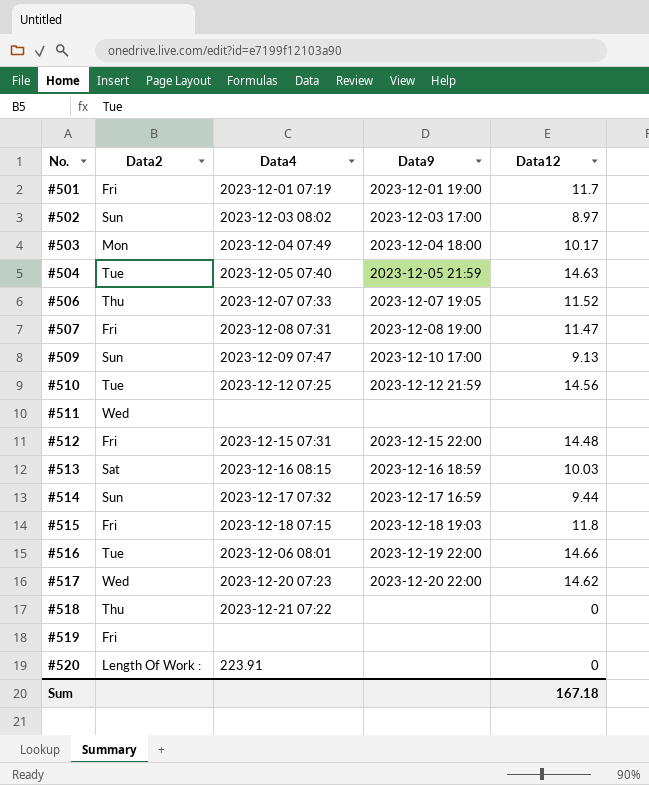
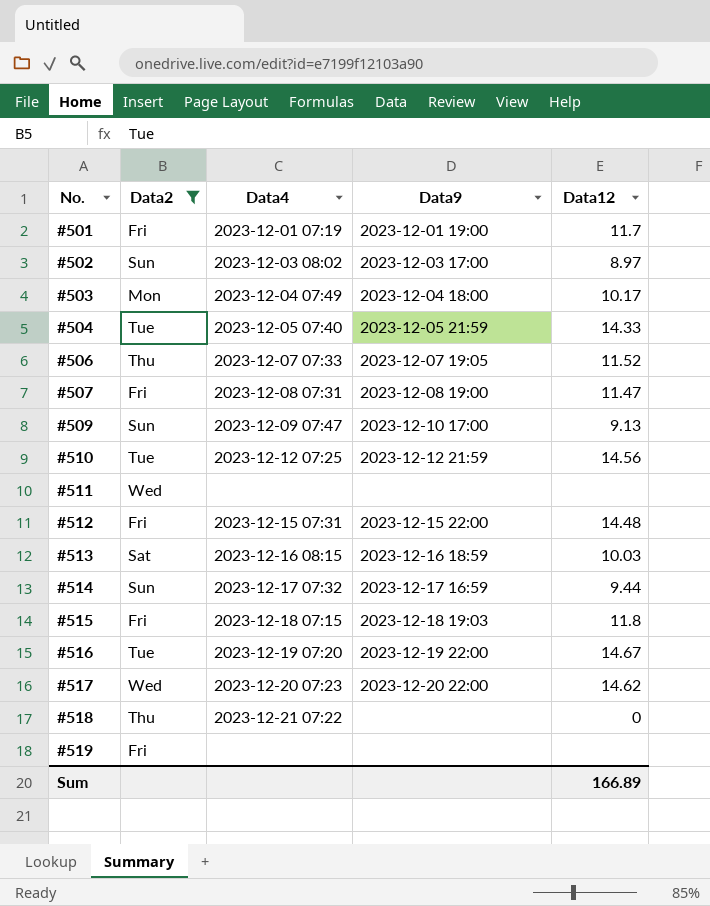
filter: none -> Data2 != Length Of Work :
#504 | Data12: 14.63 -> 14.33
#516 | Data4: 2023-12-06 08:01 -> 2023-12-19 07:20
#516 | Data12: 14.66 -> 14.67
Sum | Data12: 167.18 -> 166.89

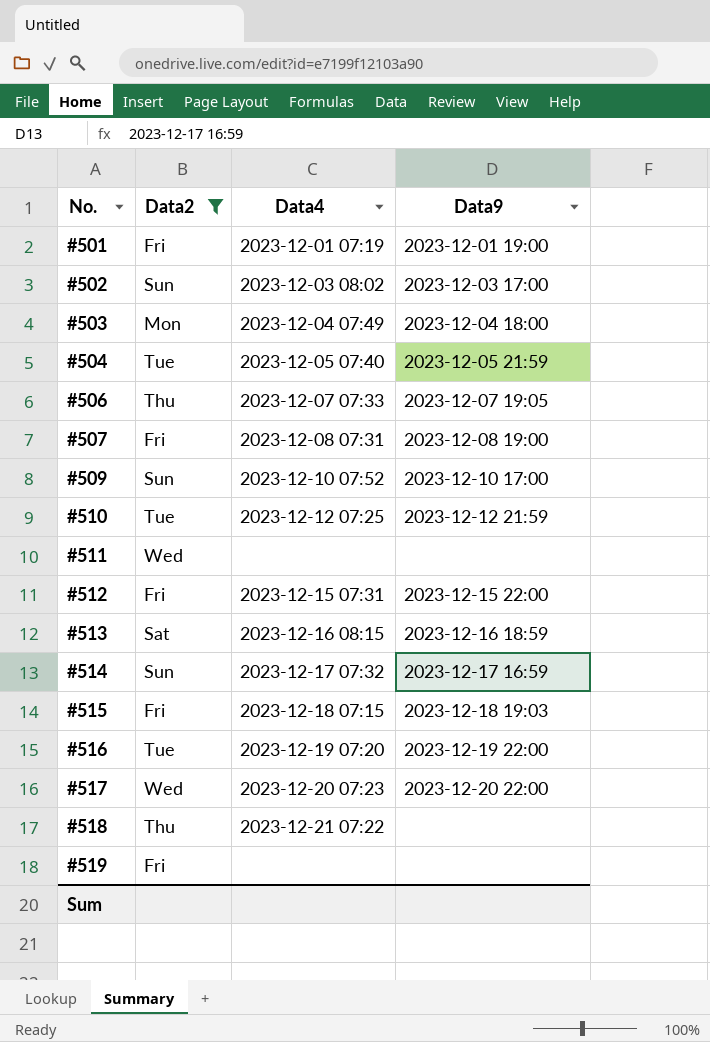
column Data12 | position: 5 -> none
#509 | Data4: 2023-12-09 07:47 -> 2023-12-10 07:52

